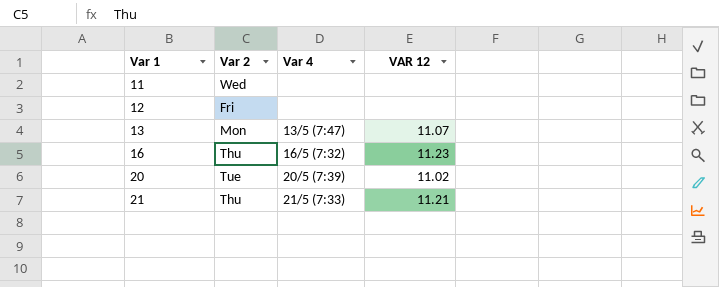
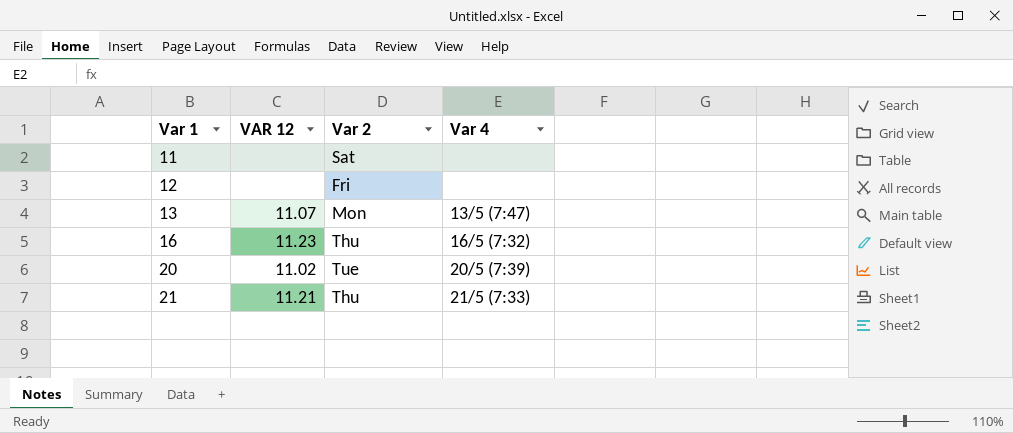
column VAR 12 | position: 4 -> 2
11 | Var 2: Wed -> Sat

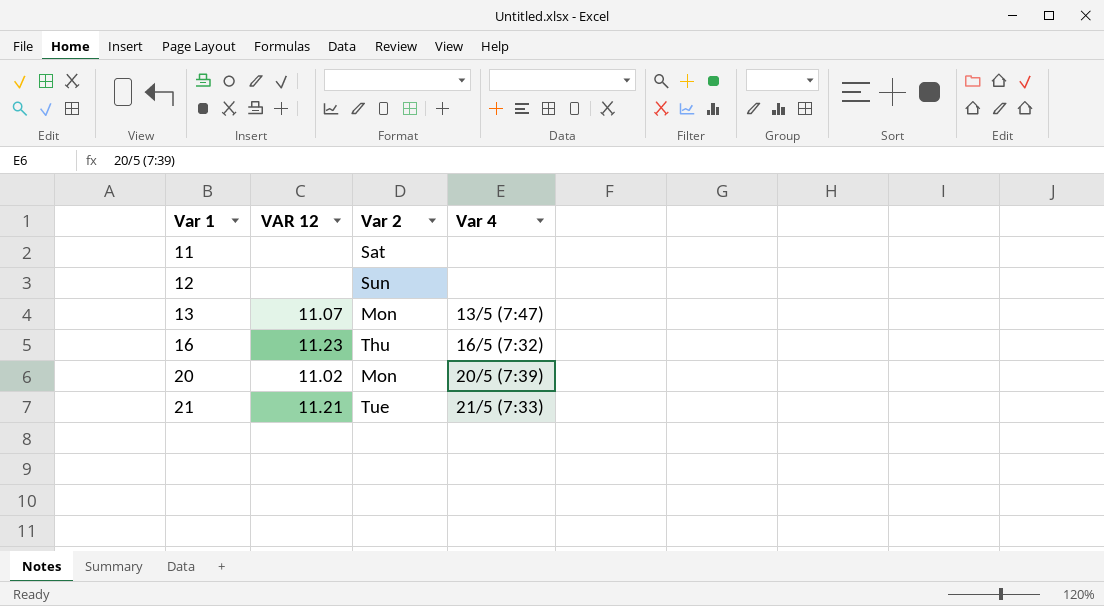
12 | Var 2: Fri -> Sun
20 | Var 2: Tue -> Mon
21 | Var 2: Thu -> Tue

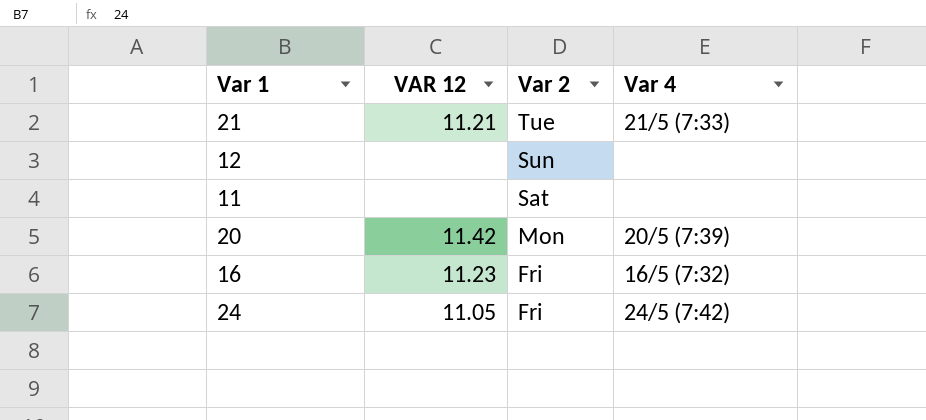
row order: Var 1 ascending -> Var 2 descending
row 13: 11.07 | Mon | 13/5 (7:47) -> none
20 | VAR 12: 11.02 -> 11.42
16 | Var 2: Thu -> Fri
row 24: none -> 11.05 | Fri | 24/5 (7:42)

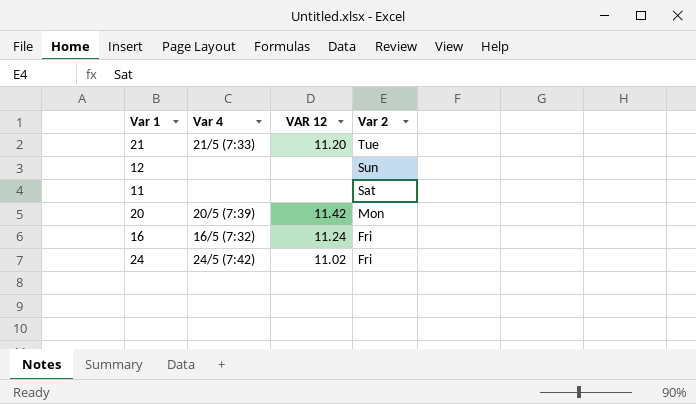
column Var 4 | position: 4 -> 2
21 | VAR 12: 11.21 -> 11.20
16 | VAR 12: 11.23 -> 11.24
24 | VAR 12: 11.05 -> 11.02

